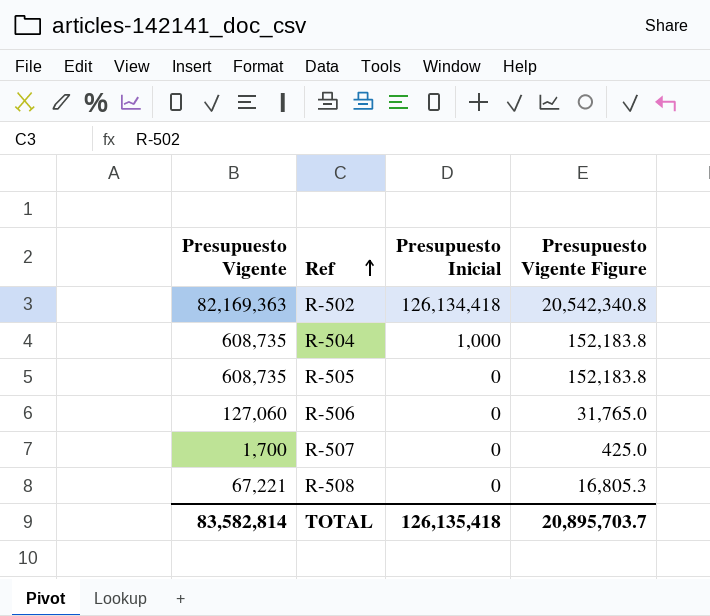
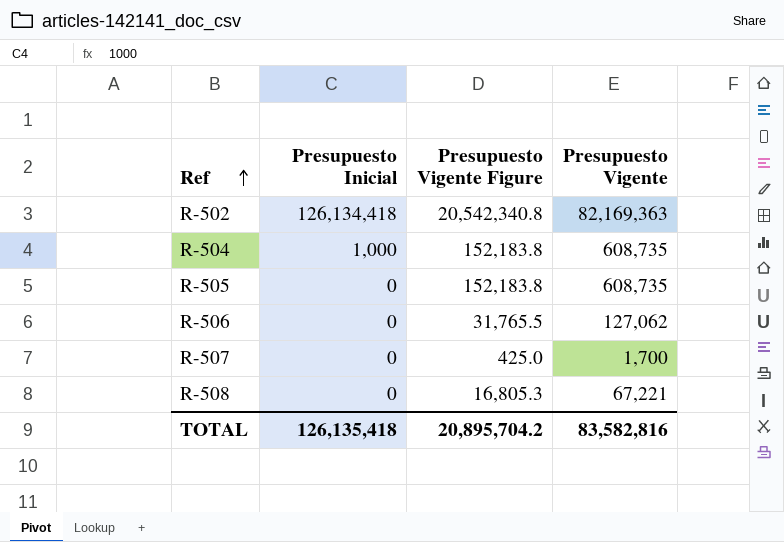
column Presupuesto Vigente | position: 1 -> 4
R-506 | Presupuesto Vigente Figure: 31,765.0 -> 31,765.5
R-506 | Presupuesto Vigente: 127,060 -> 127,062
TOTAL | Presupuesto Vigente Figure: 20,895,703.7 -> 20,895,704.2
TOTAL | Presupuesto Vigente: 83,582,814 -> 83,582,816

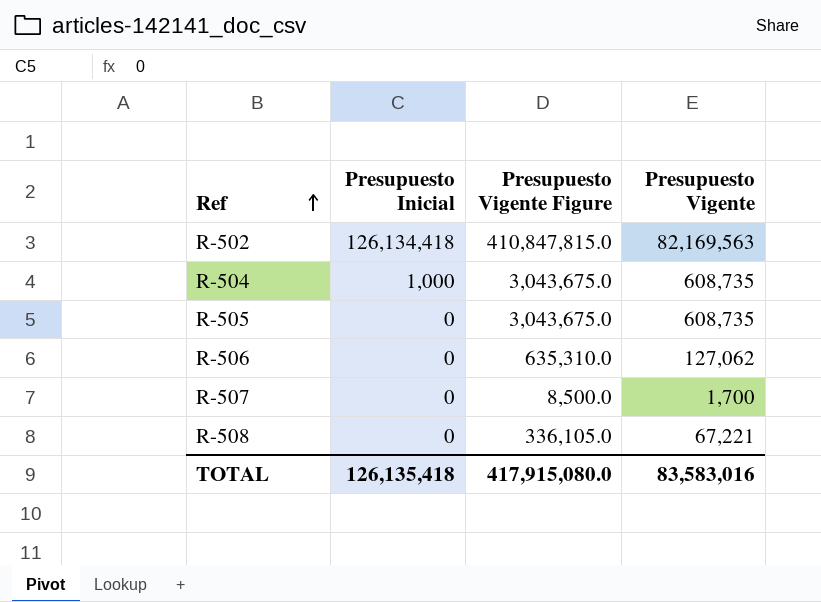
column Presupuesto Vigente Figure | formula: [Presupuesto Vigente] * 0.25 -> [Presupuesto Vigente] * 5
R-502 | Presupuesto Vigente: 82,169,363 -> 82,169,563
TOTAL | Presupuesto Vigente Figure: 20,895,704.2 -> 417,915,080.0
TOTAL | Presupuesto Vigente: 83,582,816 -> 83,583,016

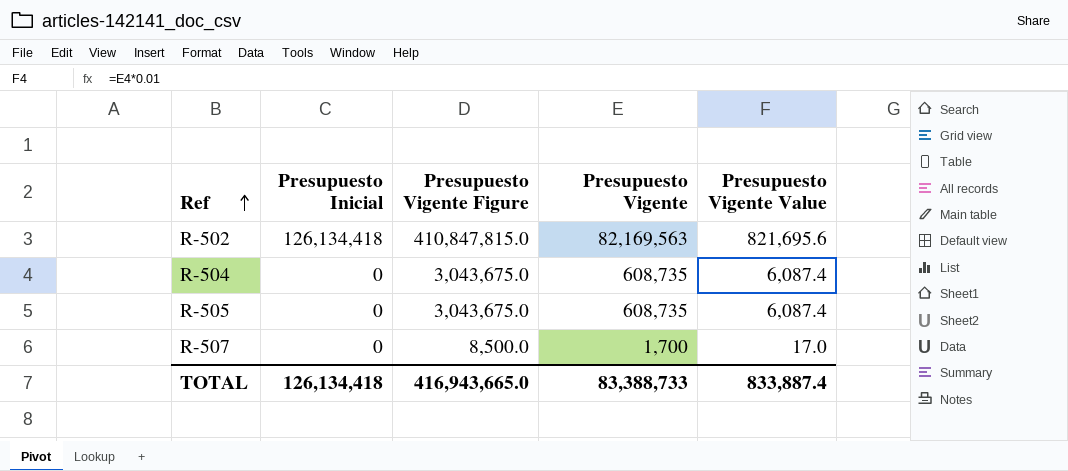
column Presupuesto Vigente Value | formula: none -> [Presupuesto Vigente] * 0.01
row R-506: 0 | 635,310.0 | 127,062 -> none
row R-508: 0 | 336,105.0 | 67,221 -> none
R-504 | Presupuesto Inicial: 1,000 -> 0
TOTAL | Presupuesto Inicial: 126,135,418 -> 126,134,418
TOTAL | Presupuesto Vigente Figure: 417,915,080.0 -> 416,943,665.0
TOTAL | Presupuesto Vigente: 83,583,016 -> 83,388,733

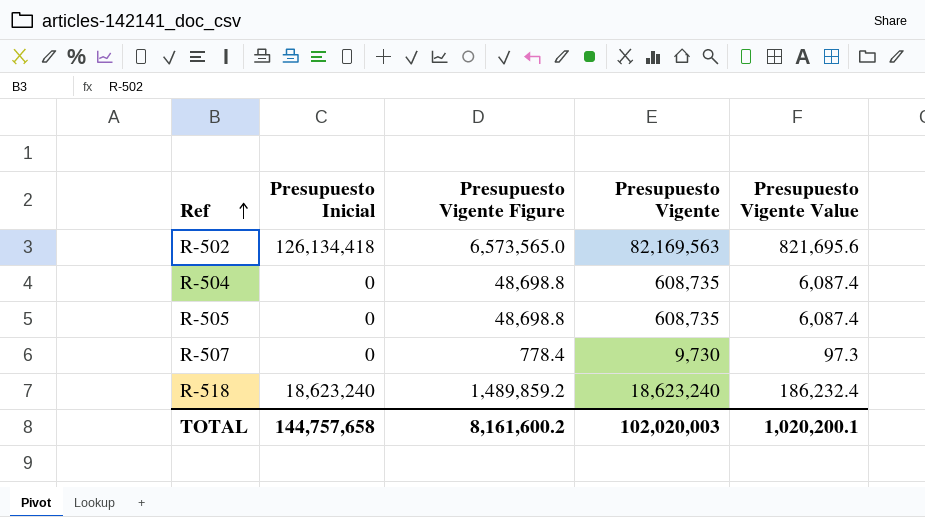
column Presupuesto Vigente Figure | formula: [Presupuesto Vigente] * 5 -> [Presupuesto Vigente] * 0.08
R-507 | Presupuesto Vigente: 1,700 -> 9,730
R-507 | Presupuesto Vigente Value: 17.0 -> 97.3
row R-518: none -> 18,623,240 | 1,489,859.2 | 18,623,240 | 186,232.4
TOTAL | Presupuesto Inicial: 126,134,418 -> 144,757,658
TOTAL | Presupuesto Vigente Figure: 416,943,665.0 -> 8,161,600.2
TOTAL | Presupuesto Vigente: 83,388,733 -> 102,020,003
TOTAL | Presupuesto Vigente Value: 833,887.4 -> 1,020,200.1

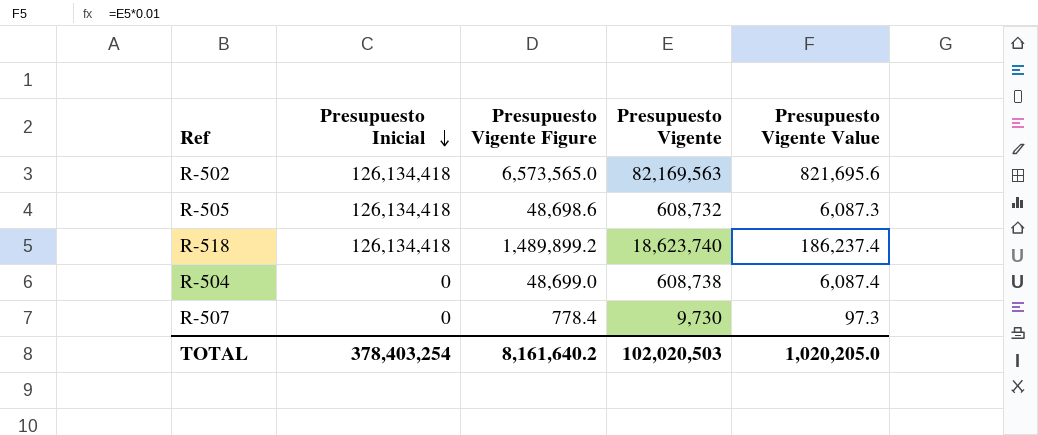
row order: Ref ascending -> Presupuesto Inicial descending
R-505 | Presupuesto Inicial: 0 -> 126,134,418
R-505 | Presupuesto Vigente Figure: 48,698.8 -> 48,698.6
R-505 | Presupuesto Vigente: 608,735 -> 608,732
R-505 | Presupuesto Vigente Value: 6,087.4 -> 6,087.3
R-518 | Presupuesto Inicial: 18,623,240 -> 126,134,418
R-518 | Presupuesto Vigente Figure: 1,489,859.2 -> 1,489,899.2
R-518 | Presupuesto Vigente: 18,623,240 -> 18,623,740
R-518 | Presupuesto Vigente Value: 186,232.4 -> 186,237.4
R-504 | Presupuesto Vigente Figure: 48,698.8 -> 48,699.0
R-504 | Presupuesto Vigente: 608,735 -> 608,738
TOTAL | Presupuesto Inicial: 144,757,658 -> 378,403,254
TOTAL | Presupuesto Vigente Figure: 8,161,600.2 -> 8,161,640.2
TOTAL | Presupuesto Vigente: 102,020,003 -> 102,020,503
TOTAL | Presupuesto Vigente Value: 1,020,200.1 -> 1,020,205.0

